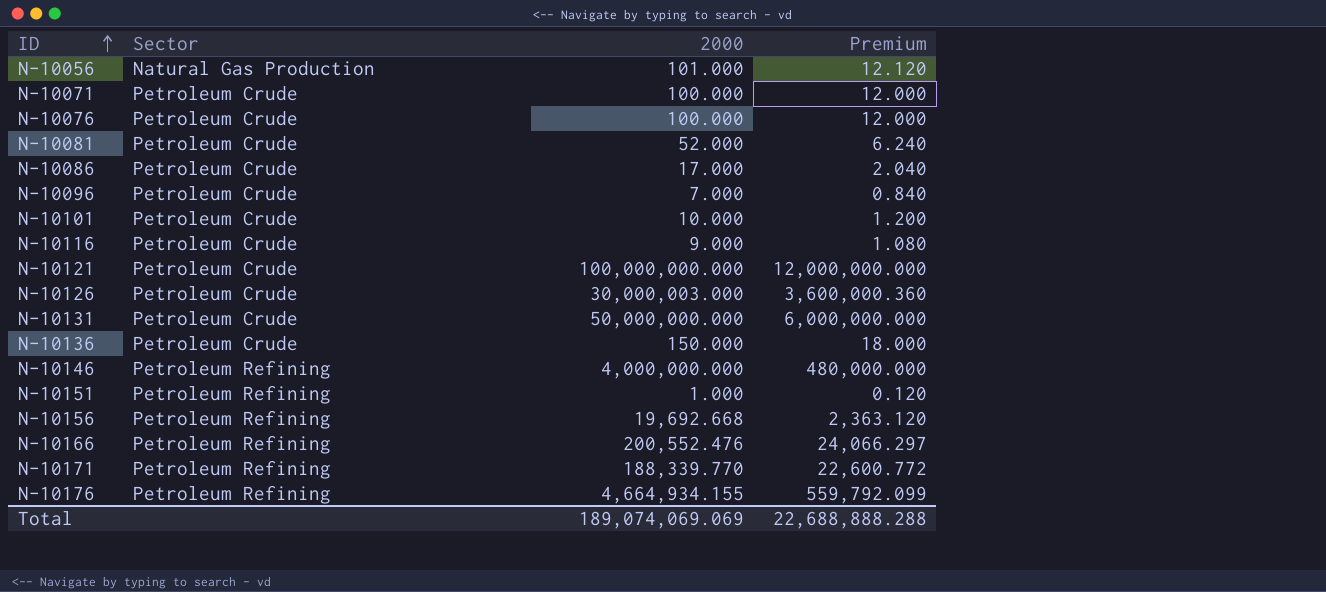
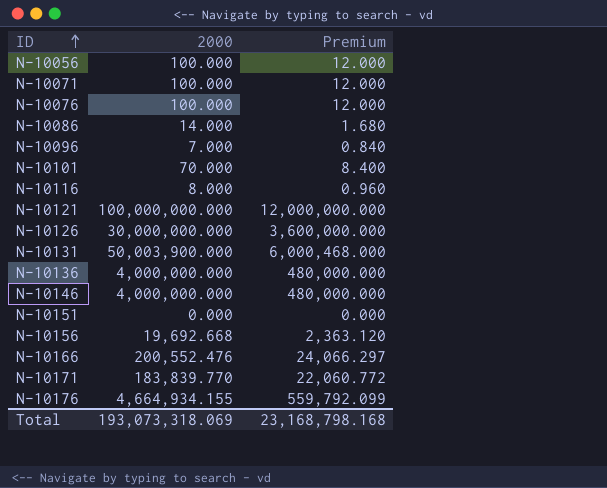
column Sector | position: 2 -> none
row N-10081: Petroleum Crude | 52.000 | 6.240 -> none
N-10056 | 2000: 101.000 -> 100.000
N-10056 | Premium: 12.120 -> 12.000
N-10086 | 2000: 17.000 -> 14.000
N-10086 | Premium: 2.040 -> 1.680
N-10101 | 2000: 10.000 -> 70.000
N-10101 | Premium: 1.200 -> 8.400
N-10116 | 2000: 9.000 -> 8.000
N-10116 | Premium: 1.080 -> 0.960
N-10126 | 2000: 30,000,003.000 -> 30,000,000.000
N-10126 | Premium: 3,600,000.360 -> 3,600,000.000
N-10131 | 2000: 50,000,000.000 -> 50,003,900.000
N-10131 | Premium: 6,000,000.000 -> 6,000,468.000
N-10136 | 2000: 150.000 -> 4,000,000.000
N-10136 | Premium: 18.000 -> 480,000.000
N-10151 | 2000: 1.000 -> 0.000
N-10151 | Premium: 0.120 -> 0.000
N-10171 | 2000: 188,339.770 -> 183,839.770
N-10171 | Premium: 22,600.772 -> 22,060.772
Total | 2000: 189,074,069.069 -> 193,073,318.069
Total | Premium: 22,688,888.288 -> 23,168,798.168

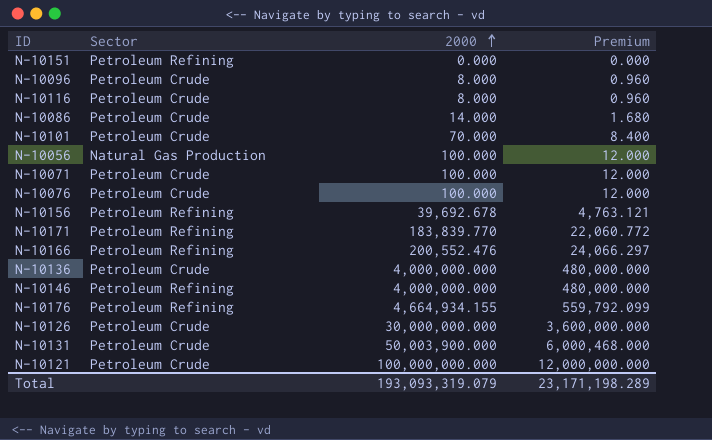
row order: ID ascending -> 2000 ascending
column Sector | position: none -> 2
N-10096 | 2000: 7.000 -> 8.000
N-10096 | Premium: 0.840 -> 0.960
N-10156 | 2000: 19,692.668 -> 39,692.678
N-10156 | Premium: 2,363.120 -> 4,763.121
Total | 2000: 193,073,318.069 -> 193,093,319.079
Total | Premium: 23,168,798.168 -> 23,171,198.289

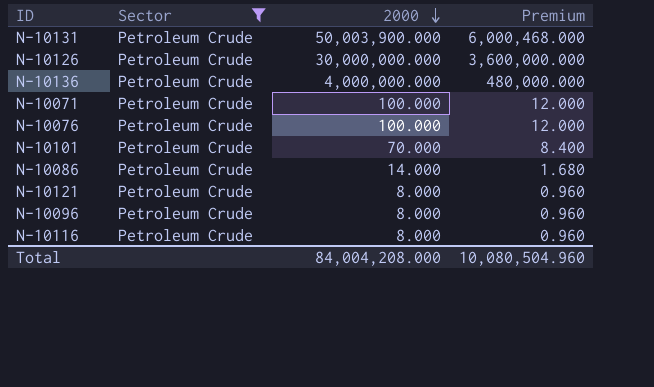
filter: none -> Sector = Petroleum Crude
row order: 2000 ascending -> 2000 descending
N-10121 | 2000: 100,000,000.000 -> 8.000
N-10121 | Premium: 12,000,000.000 -> 0.960
Total | 2000: 193,093,319.079 -> 84,004,208.000
Total | Premium: 23,171,198.289 -> 10,080,504.960

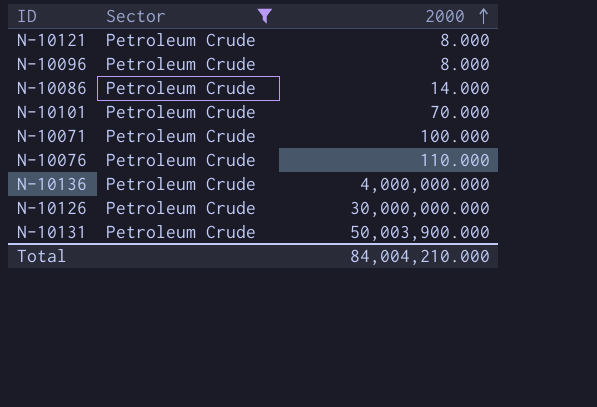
row order: 2000 descending -> 2000 ascending
column Premium | formula: [2000] * 0.12 -> none
row N-10116: Petroleum Crude | 8.000 | 0.960 -> none
N-10076 | 2000: 100.000 -> 110.000
Total | 2000: 84,004,208.000 -> 84,004,210.000

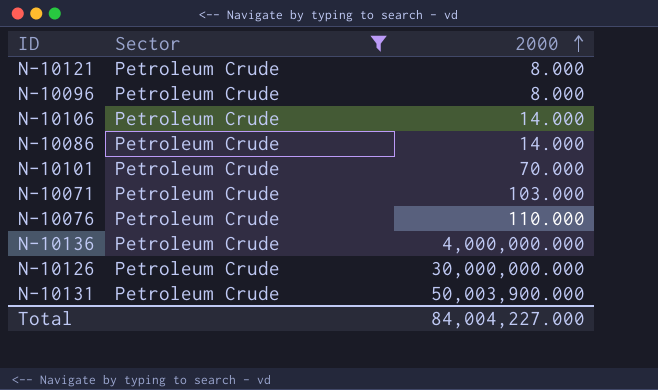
row N-10106: none -> Petroleum Crude | 14.000
N-10071 | 2000: 100.000 -> 103.000
Total | 2000: 84,004,210.000 -> 84,004,227.000

